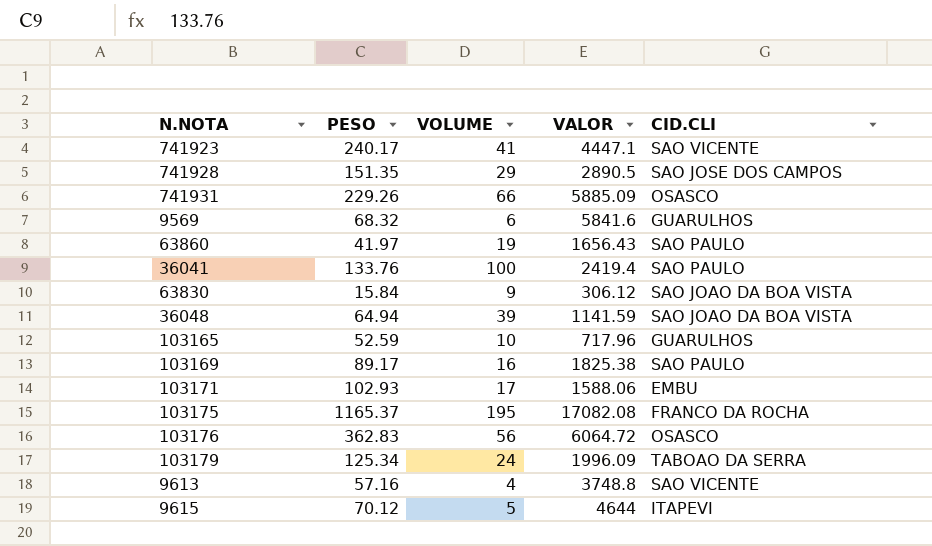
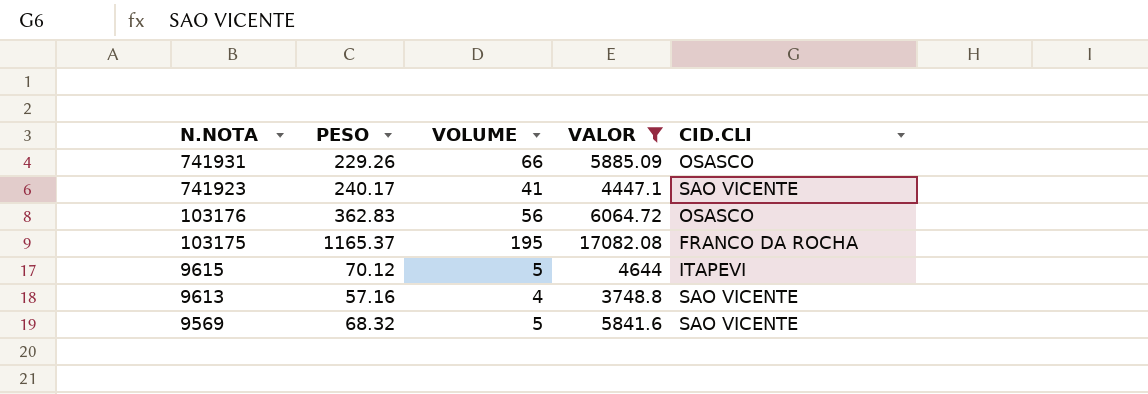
filter: none -> VALOR >= 3748.8
row order: none -> N.NOTA descending
9569 | VOLUME: 6 -> 5
9569 | CID.CLI: GUARULHOS -> SAO VICENTE

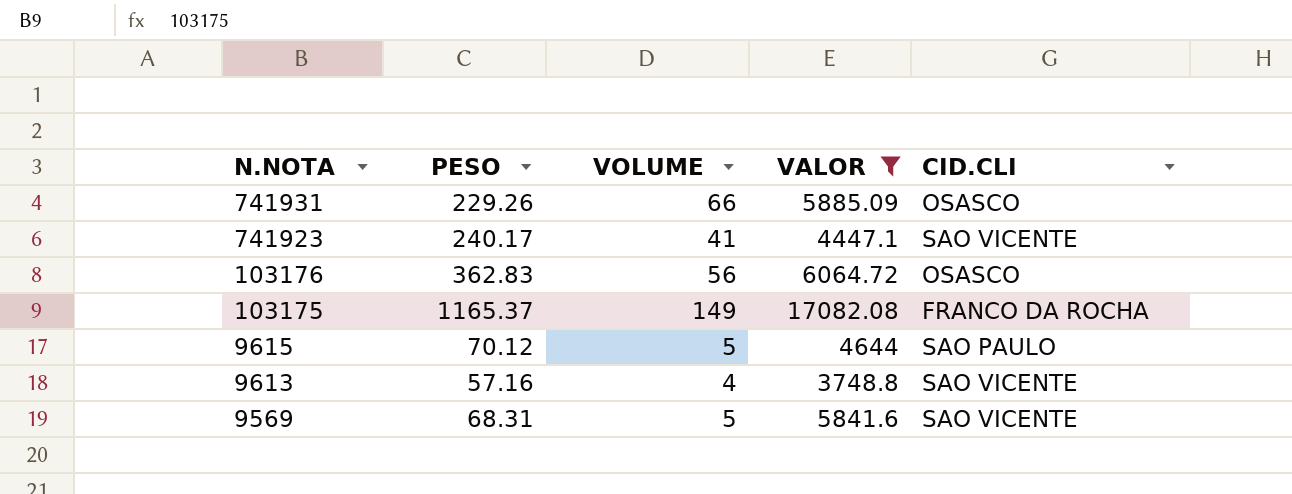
103175 | VOLUME: 195 -> 149
9615 | CID.CLI: ITAPEVI -> SAO PAULO
9569 | PESO: 68.32 -> 68.31

